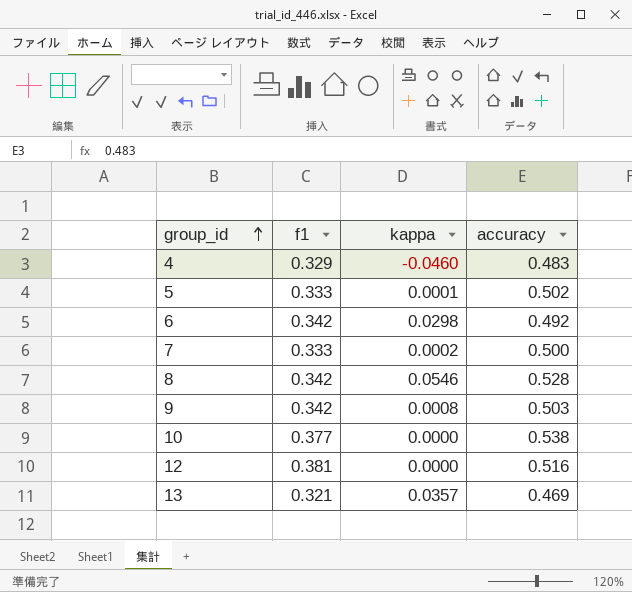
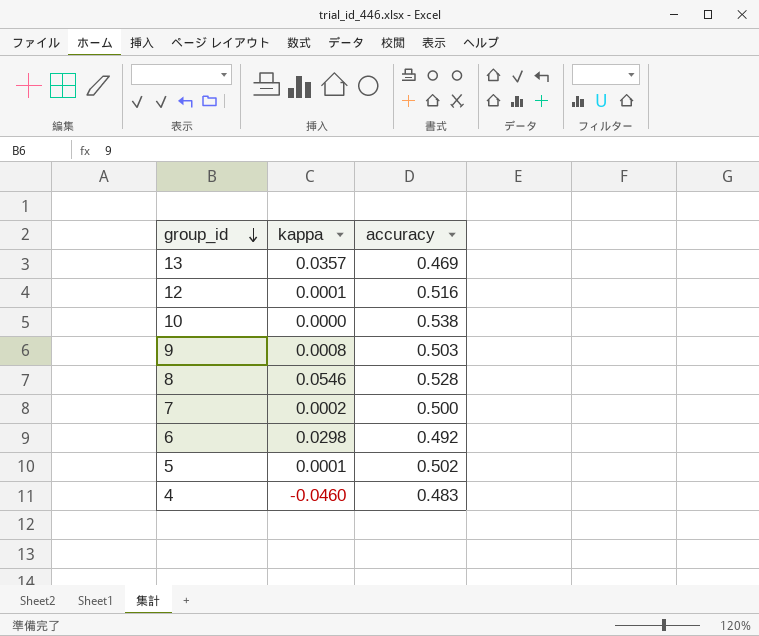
row order: group_id ascending -> group_id descending
column f1 | position: 2 -> none
12 | kappa: 0.0000 -> 0.0001

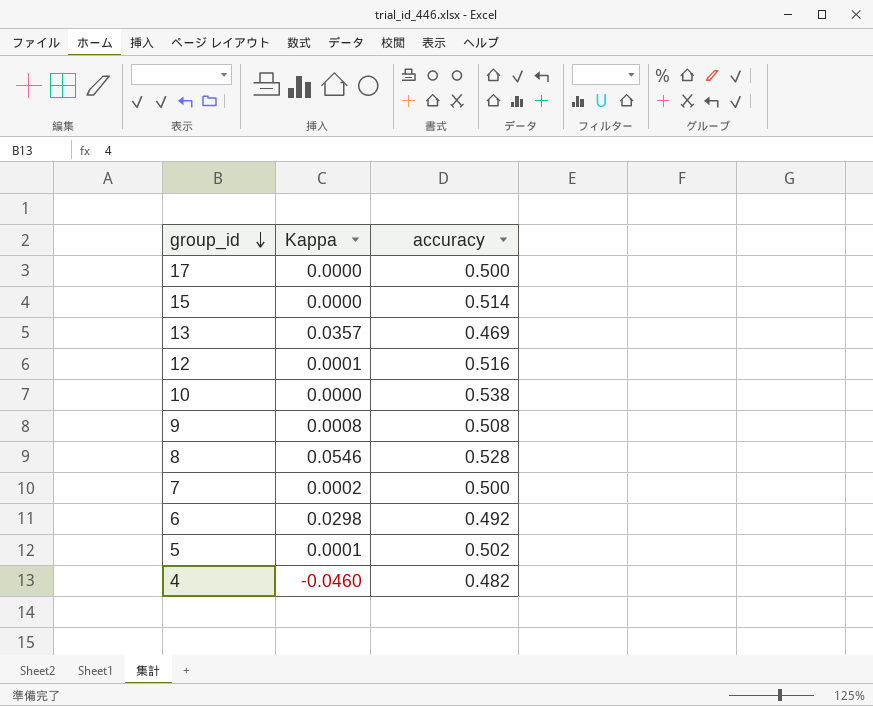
column name: kappa -> Kappa
row 17: none -> 0.0000 | 0.500
row 15: none -> 0.0000 | 0.514
9 | accuracy: 0.503 -> 0.508
4 | accuracy: 0.483 -> 0.482

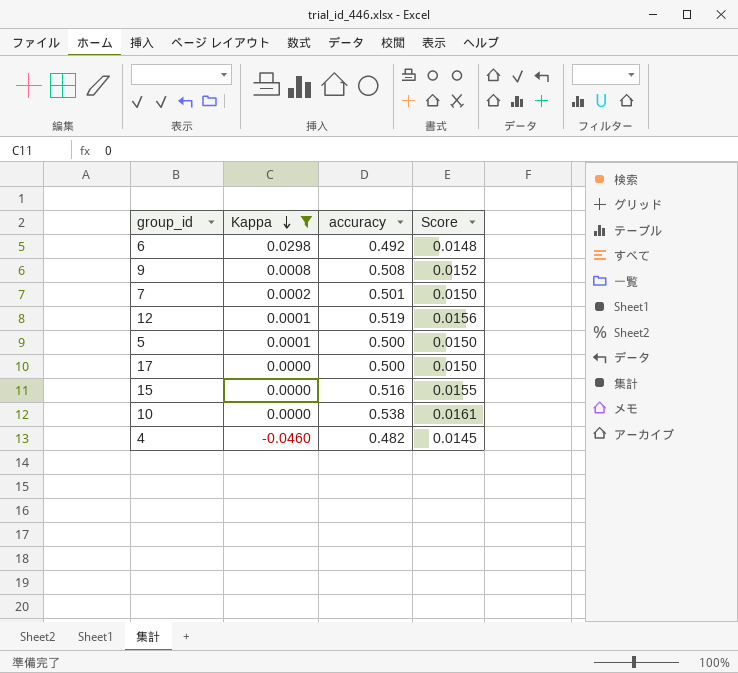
filter: none -> Kappa <= 0.0298
row order: group_id descending -> Kappa descending
column Score | formula: none -> [accuracy] * 0.03
7 | accuracy: 0.500 -> 0.501
12 | accuracy: 0.516 -> 0.519
5 | accuracy: 0.502 -> 0.500
15 | accuracy: 0.514 -> 0.516

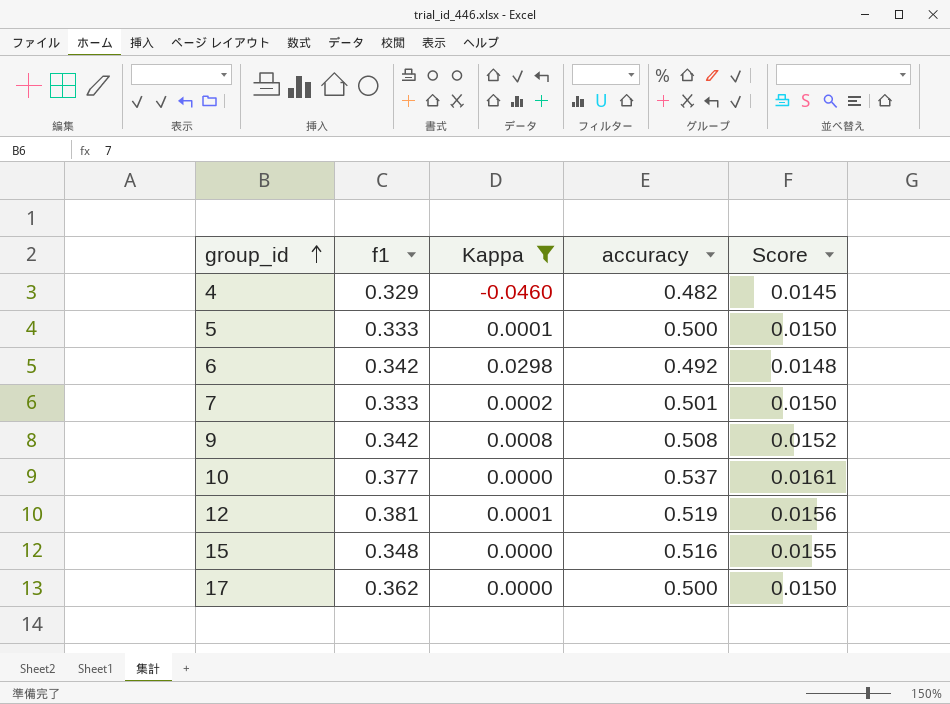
row order: Kappa descending -> group_id ascending
column f1 | position: none -> 2
10 | accuracy: 0.538 -> 0.537

